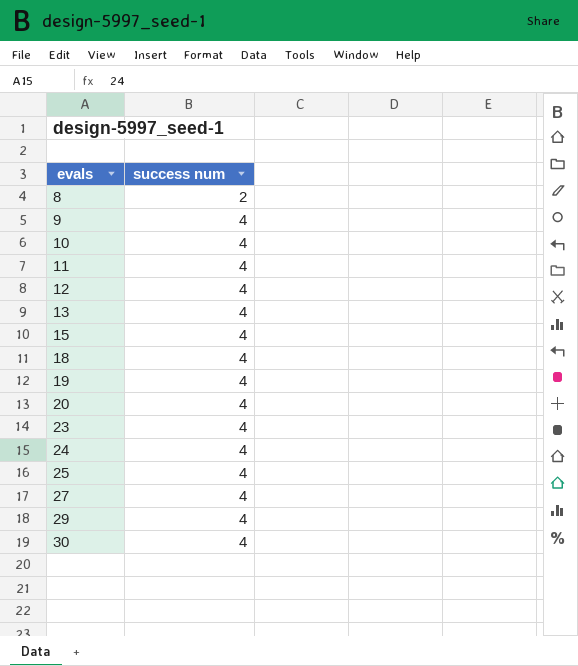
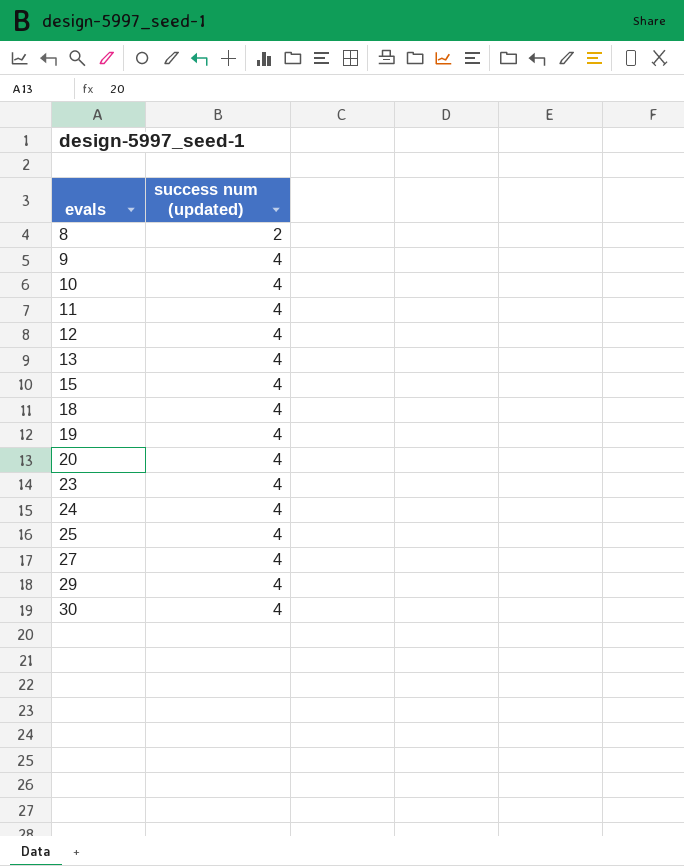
column name: success num -> success num (updated)

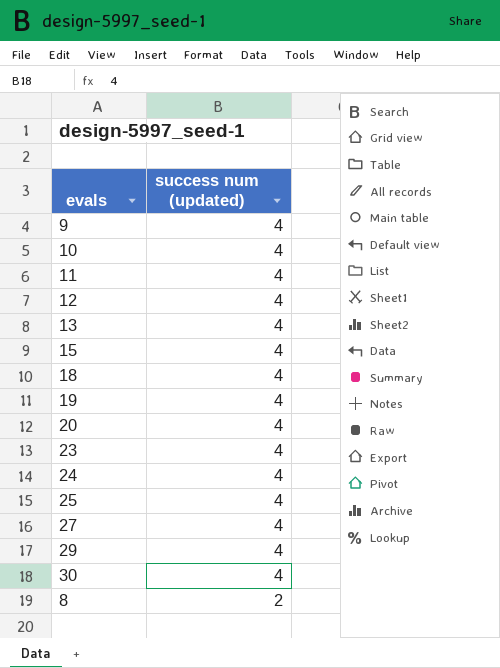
row order: evals ascending -> success num (updated) descending

